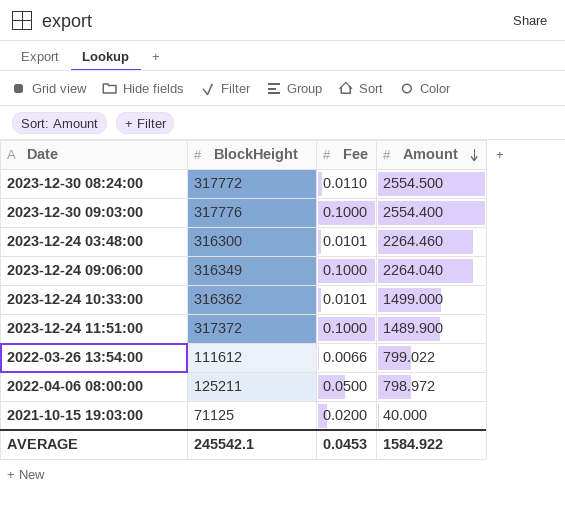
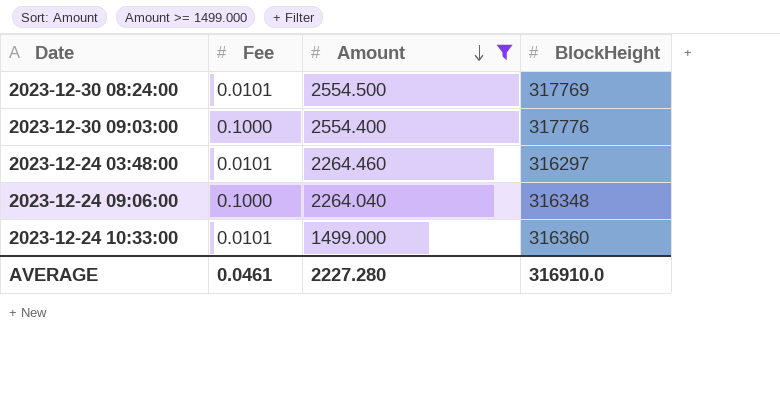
filter: none -> Amount >= 1499.000
column BlockHeight | position: 2 -> 4
2023-12-30 08:24:00 | Fee: 0.0110 -> 0.0101
2023-12-30 08:24:00 | BlockHeight: 317772 -> 317769
2023-12-24 03:48:00 | BlockHeight: 316300 -> 316297
2023-12-24 09:06:00 | BlockHeight: 316349 -> 316348
2023-12-24 10:33:00 | BlockHeight: 316362 -> 316360
AVERAGE | Fee: 0.0453 -> 0.0461
AVERAGE | Amount: 1584.922 -> 2227.280
AVERAGE | BlockHeight: 245542.1 -> 316910.0

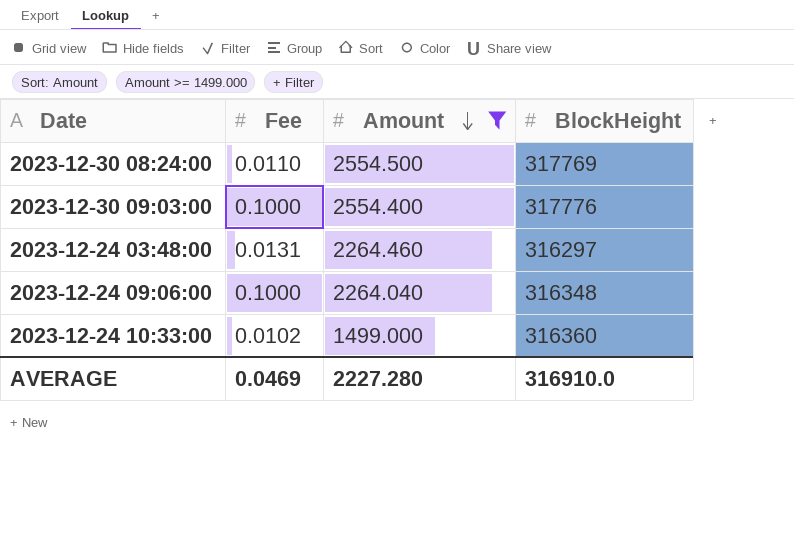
2023-12-30 08:24:00 | Fee: 0.0101 -> 0.0110
2023-12-24 03:48:00 | Fee: 0.0101 -> 0.0131
2023-12-24 10:33:00 | Fee: 0.0101 -> 0.0102
AVERAGE | Fee: 0.0461 -> 0.0469

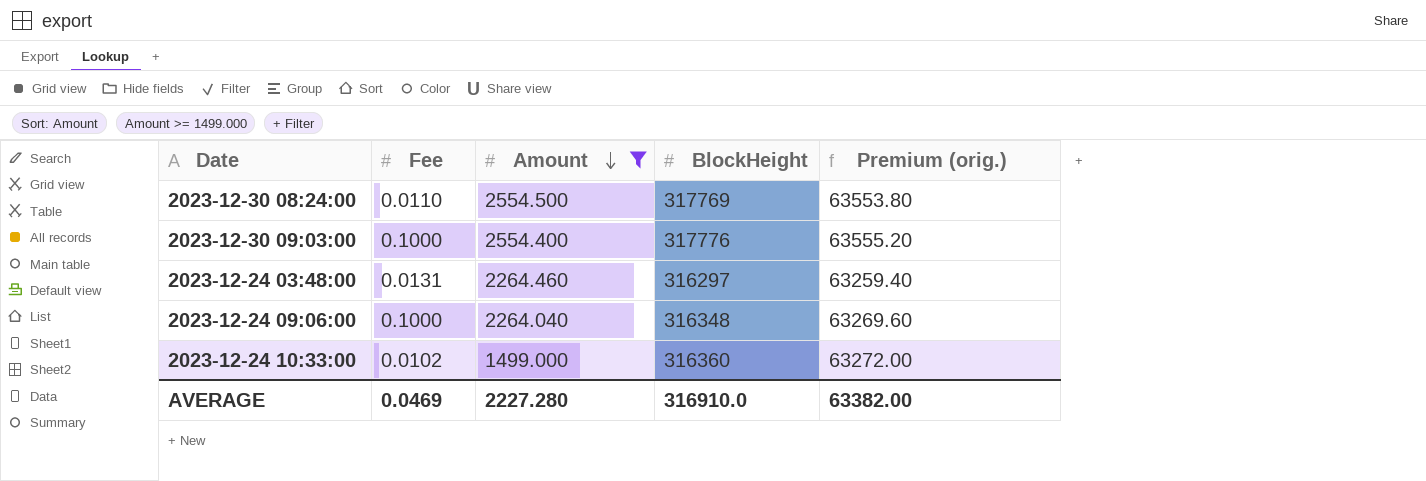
column Premium (orig.) | formula: none -> [BlockHeight] * 0.2

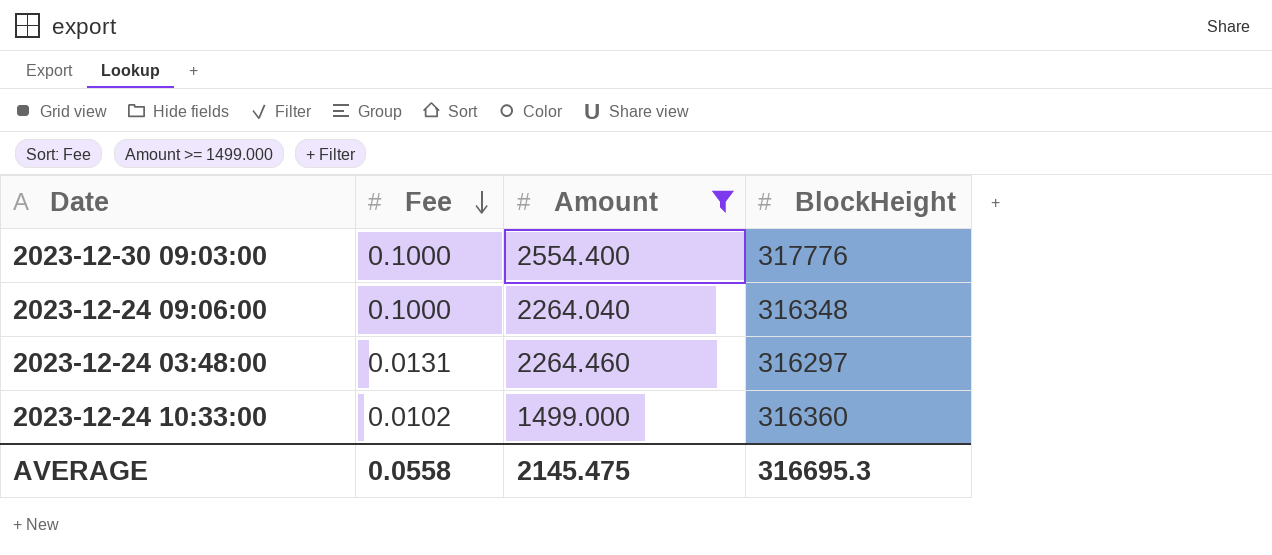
row order: Amount descending -> Fee descending
column Premium (orig.) | formula: [BlockHeight] * 0.2 -> none
row 2023-12-30 08:24:00: 0.0110 | 2554.500 | 317769 | 63553.80 -> none
AVERAGE | Fee: 0.0469 -> 0.0558
AVERAGE | Amount: 2227.280 -> 2145.475
AVERAGE | BlockHeight: 316910.0 -> 316695.3

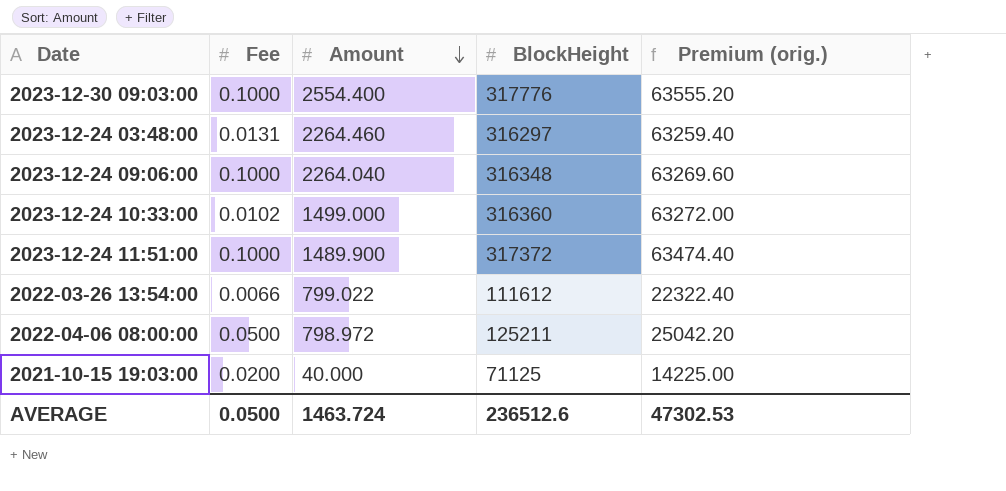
filter: Amount >= 1499.000 -> none
row order: Fee descending -> Amount descending
column Premium (orig.) | formula: none -> [BlockHeight] * 0.2
AVERAGE | Fee: 0.0558 -> 0.0500
AVERAGE | Amount: 2145.475 -> 1463.724
AVERAGE | BlockHeight: 316695.3 -> 236512.6

